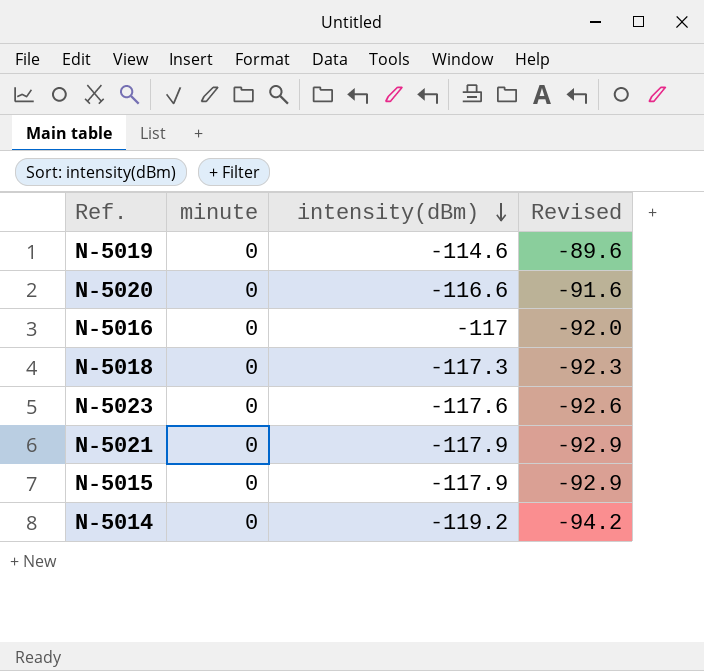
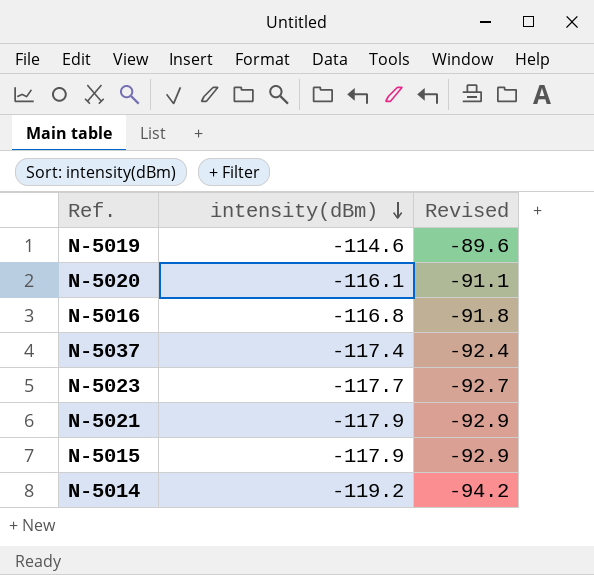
column minute | position: 2 -> none
row N-5018: 0 | -117.3 | -92.3 -> none
N-5020 | intensity(dBm): -116.6 -> -116.1
N-5020 | Revised: -91.6 -> -91.1
N-5016 | intensity(dBm): -117 -> -116.8
N-5016 | Revised: -92.0 -> -91.8
row N-5037: none -> -117.4 | -92.4
N-5023 | intensity(dBm): -117.6 -> -117.7
N-5023 | Revised: -92.6 -> -92.7

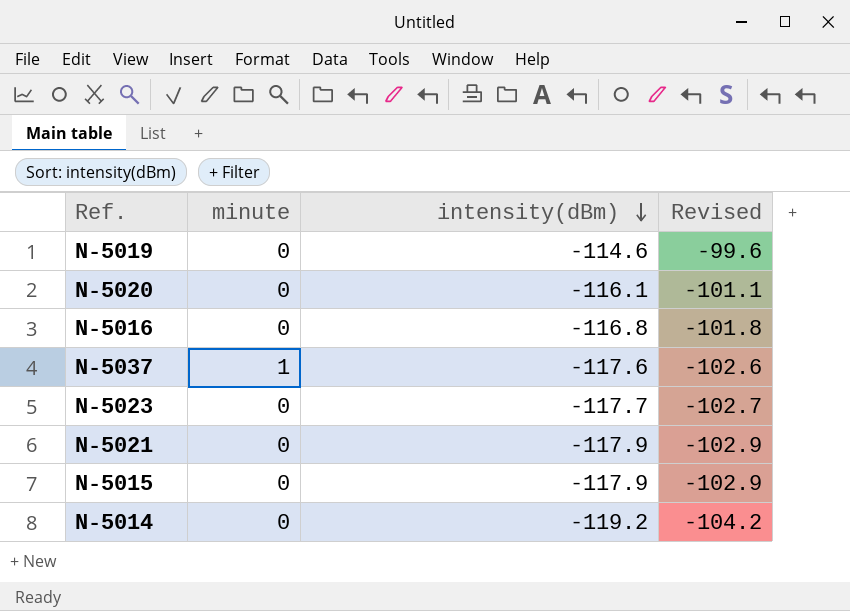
column minute | position: none -> 2
column Revised | formula: [intensity(dBm)] + 25 -> [intensity(dBm)] + 15
N-5037 | intensity(dBm): -117.4 -> -117.6

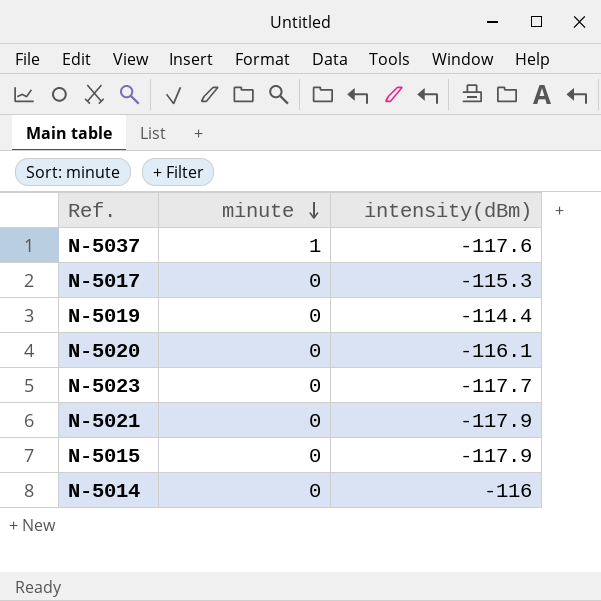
row order: intensity(dBm) descending -> minute descending
column Revised | formula: [intensity(dBm)] + 15 -> none
row N-5016: 0 | -116.8 | -101.8 -> none
row N-5017: none -> 0 | -115.3
N-5019 | intensity(dBm): -114.6 -> -114.4
N-5014 | intensity(dBm): -119.2 -> -116

